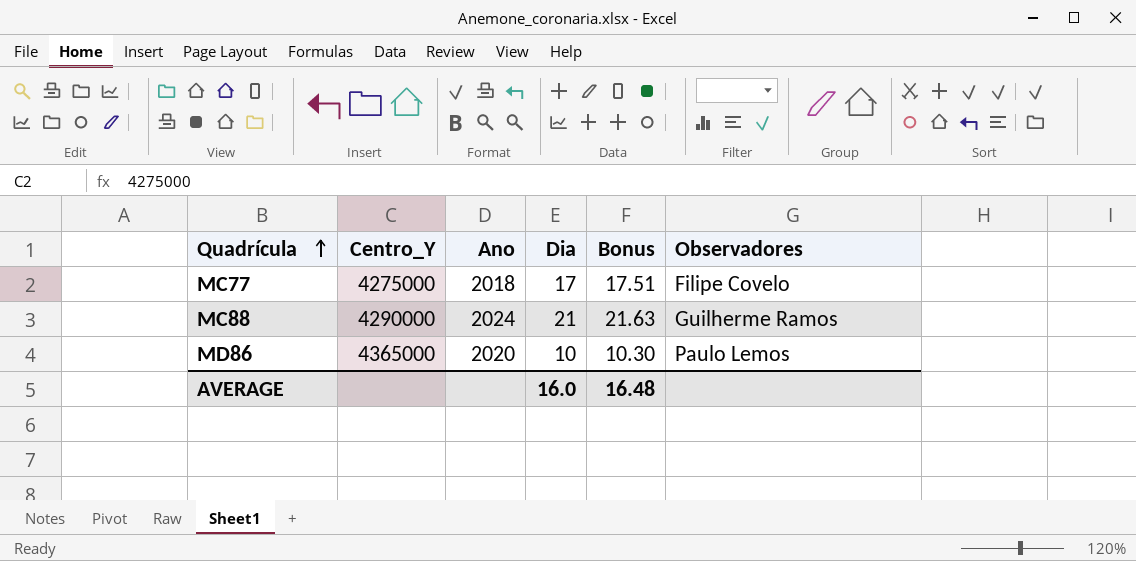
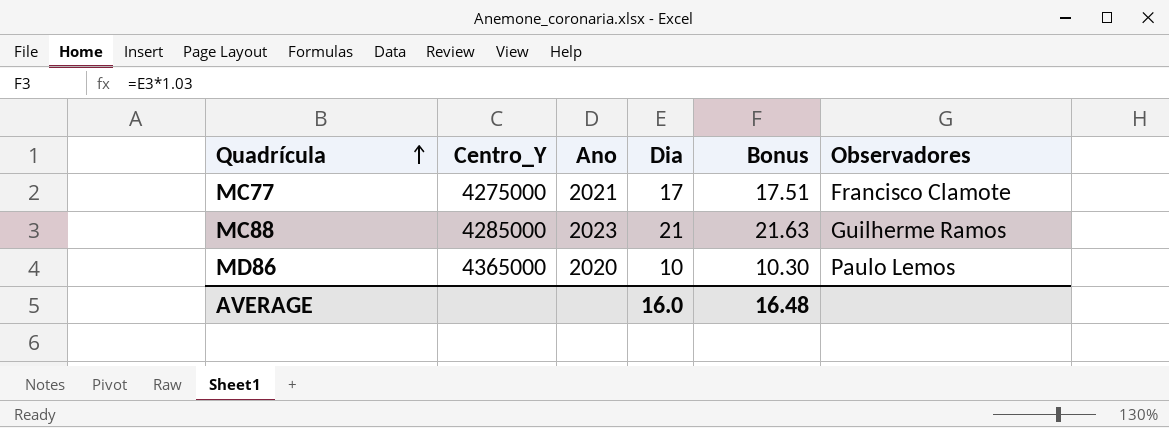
MC77 | Ano: 2018 -> 2021
MC77 | Observadores: Filipe Covelo -> Francisco Clamote
MC88 | Centro_Y: 4290000 -> 4285000
MC88 | Ano: 2024 -> 2023

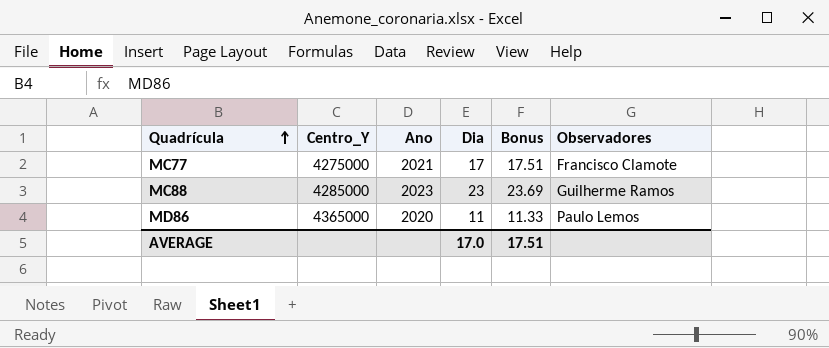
MC88 | Dia: 21 -> 23
MC88 | Bonus: 21.63 -> 23.69
MD86 | Dia: 10 -> 11
MD86 | Bonus: 10.30 -> 11.33
AVERAGE | Dia: 16.0 -> 17.0
AVERAGE | Bonus: 16.48 -> 17.51

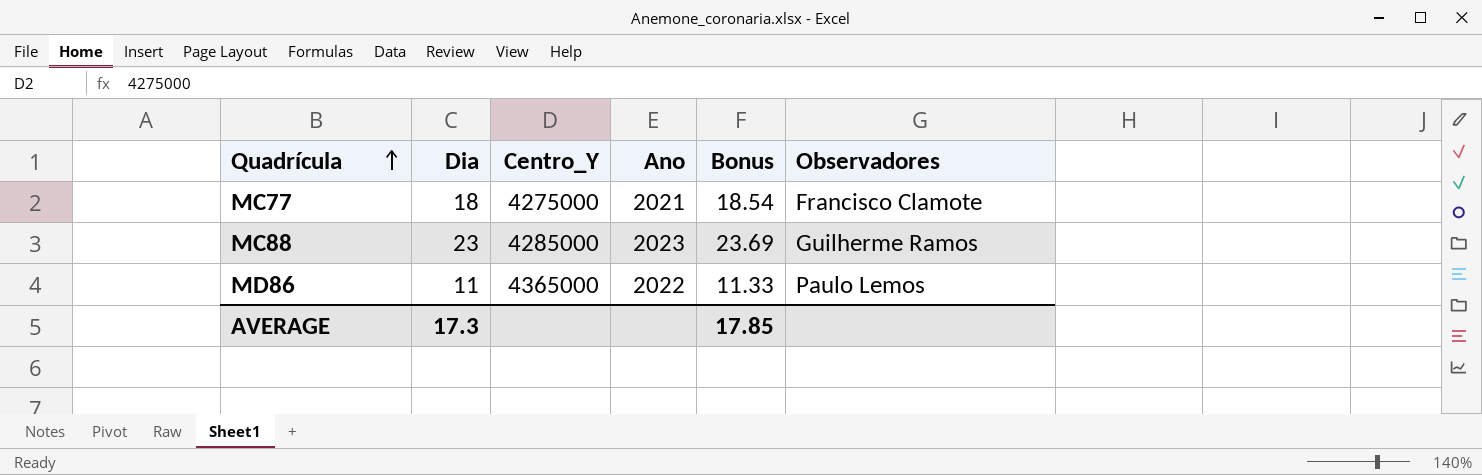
column Dia | position: 4 -> 2
MC77 | Dia: 17 -> 18
MC77 | Bonus: 17.51 -> 18.54
MD86 | Ano: 2020 -> 2022
AVERAGE | Dia: 17.0 -> 17.3
AVERAGE | Bonus: 17.51 -> 17.85

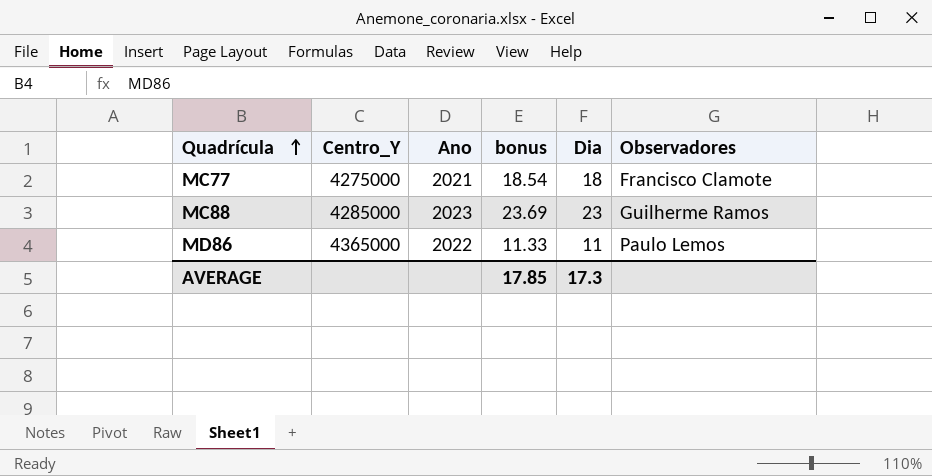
column name: Bonus -> bonus
column Dia | position: 2 -> 5

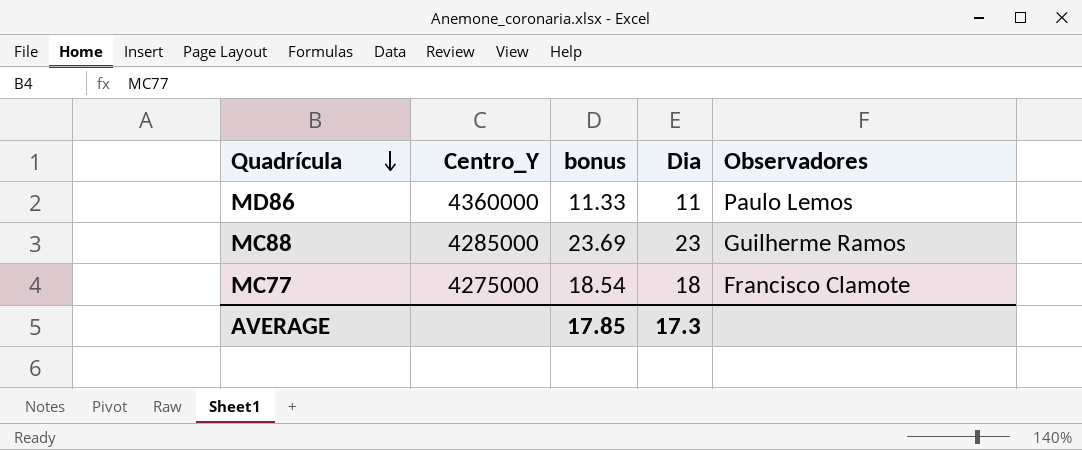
row order: Quadrícula ascending -> Quadrícula descending
column Ano | position: 3 -> none
MD86 | Centro_Y: 4365000 -> 4360000

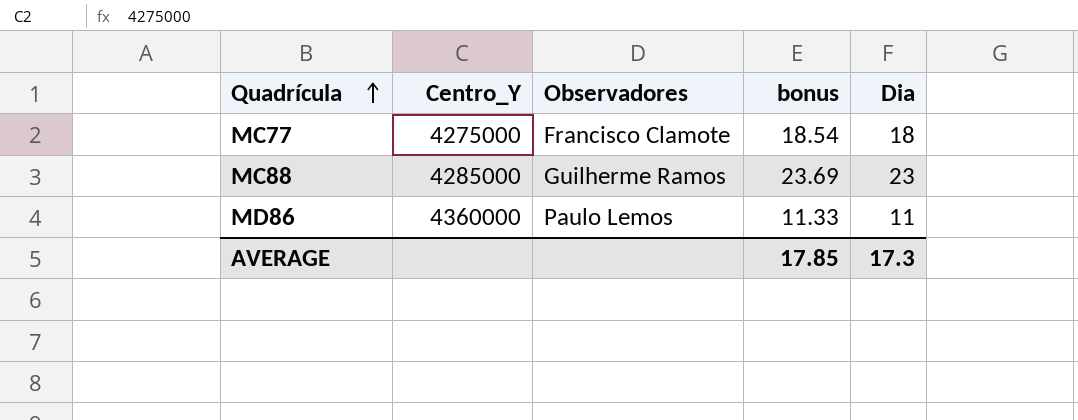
row order: Quadrícula descending -> Quadrícula ascending
column Observadores | position: 5 -> 3

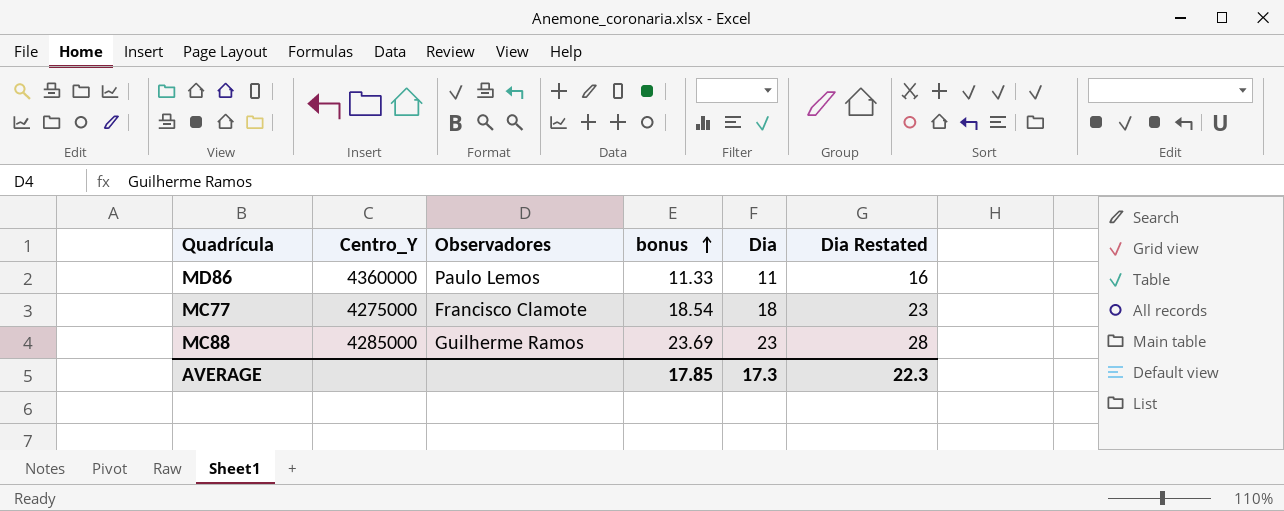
row order: Quadrícula ascending -> bonus ascending
column Dia Restated | formula: none -> [Dia] + 5

